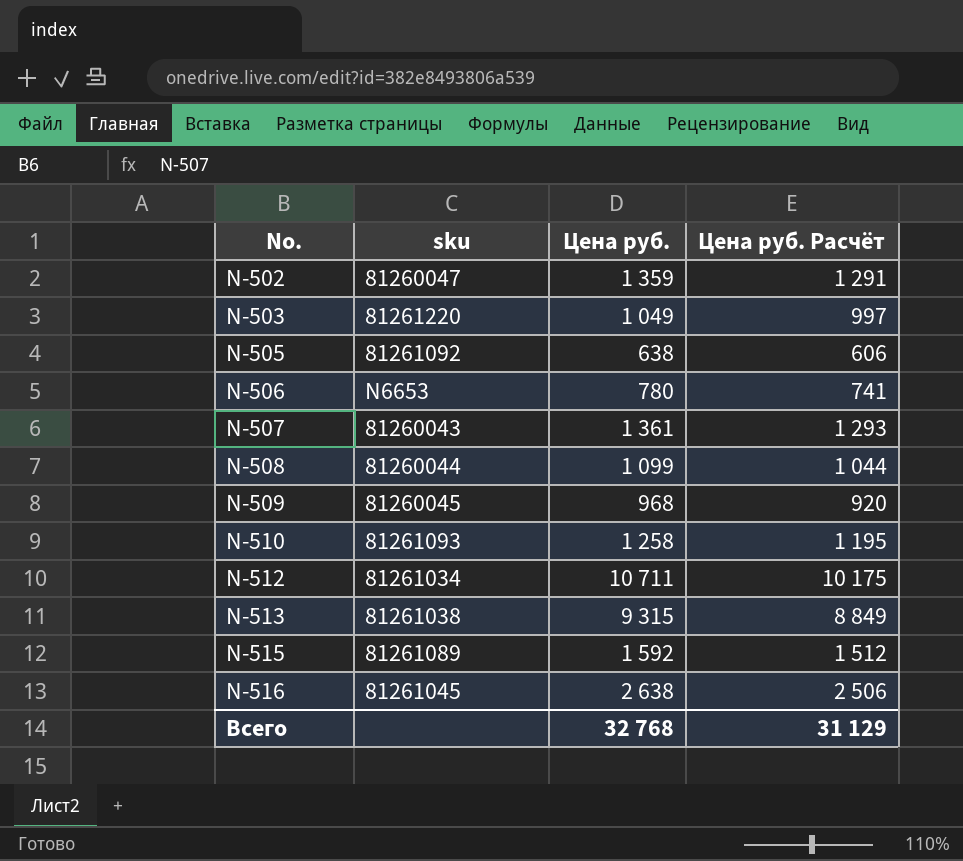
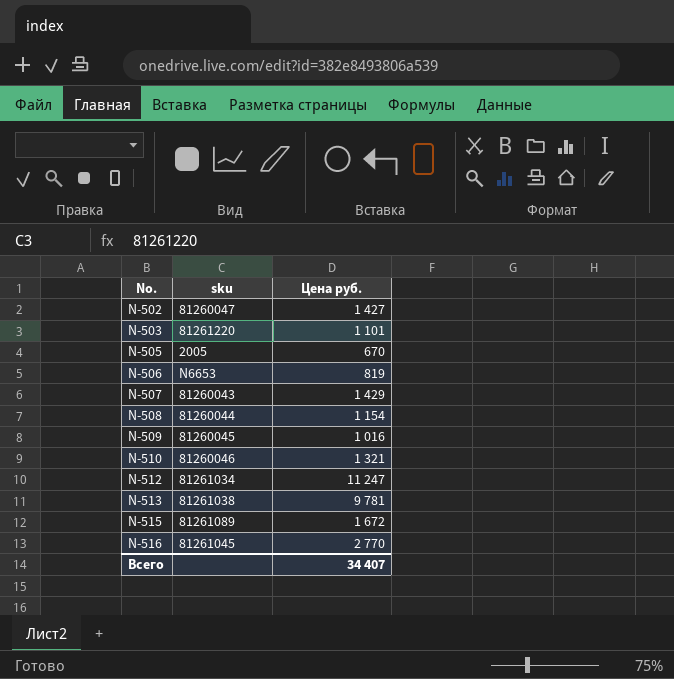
column Цена руб. Расчёт | formula: [Цена руб.] * 0,95 -> none
N-502 | Цена руб.: 1 359 -> 1 427
N-503 | Цена руб.: 1 049 -> 1 101
N-505 | sku: 81261092 -> 2005
N-505 | Цена руб.: 638 -> 670
N-506 | Цена руб.: 780 -> 819
N-507 | Цена руб.: 1 361 -> 1 429
N-508 | Цена руб.: 1 099 -> 1 154
N-509 | Цена руб.: 968 -> 1 016
N-510 | sku: 81261093 -> 81260046
N-510 | Цена руб.: 1 258 -> 1 321
N-512 | Цена руб.: 10 711 -> 11 247
N-513 | Цена руб.: 9 315 -> 9 781
N-515 | Цена руб.: 1 592 -> 1 672
N-516 | Цена руб.: 2 638 -> 2 770
Всего | Цена руб.: 32 768 -> 34 407

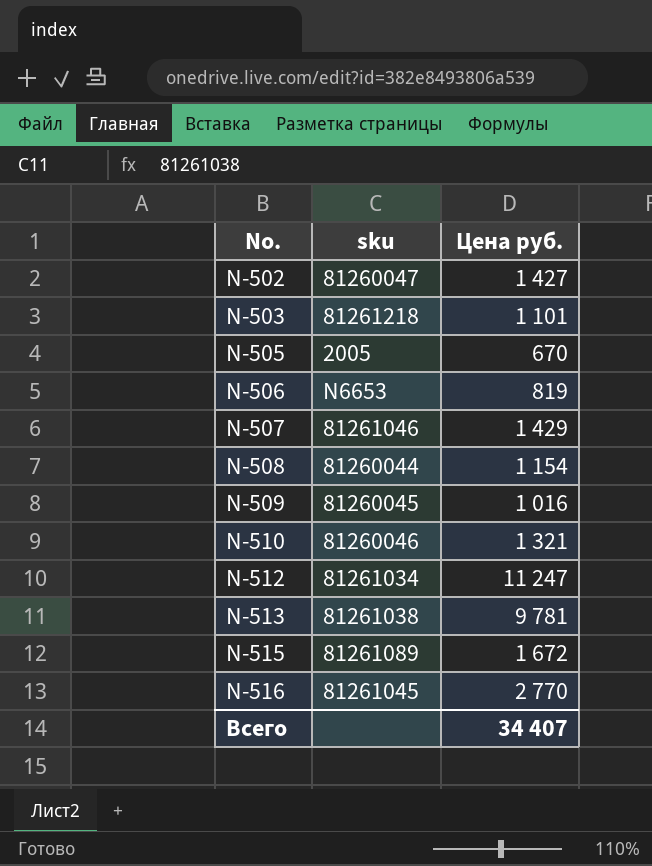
N-503 | sku: 81261220 -> 81261218
N-507 | sku: 81260043 -> 81261046

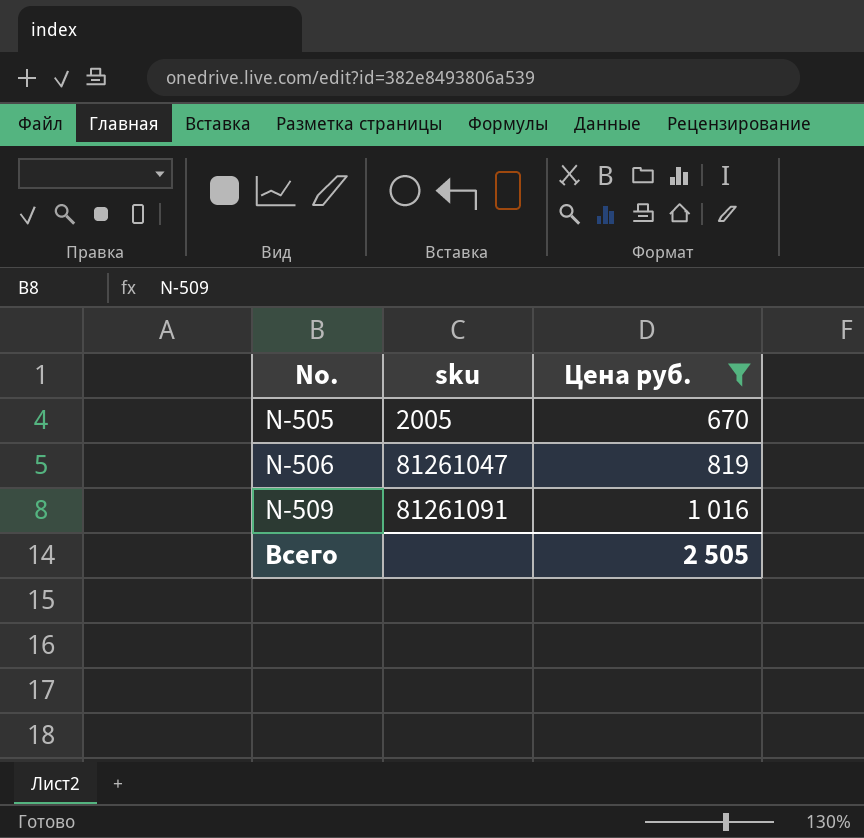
filter: none -> Цена руб. <= 1 016
N-506 | sku: N6653 -> 81261047
N-509 | sku: 81260045 -> 81261091
Всего | Цена руб.: 34 407 -> 2 505

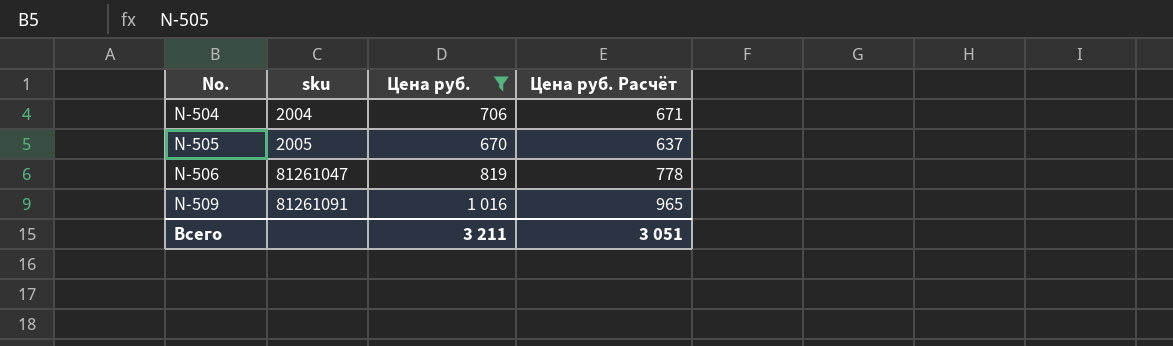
column Цена руб. Расчёт | formula: none -> [Цена руб.] * 0,95
row N-504: none -> 2004 | 706 | 671
Всего | Цена руб.: 2 505 -> 3 211

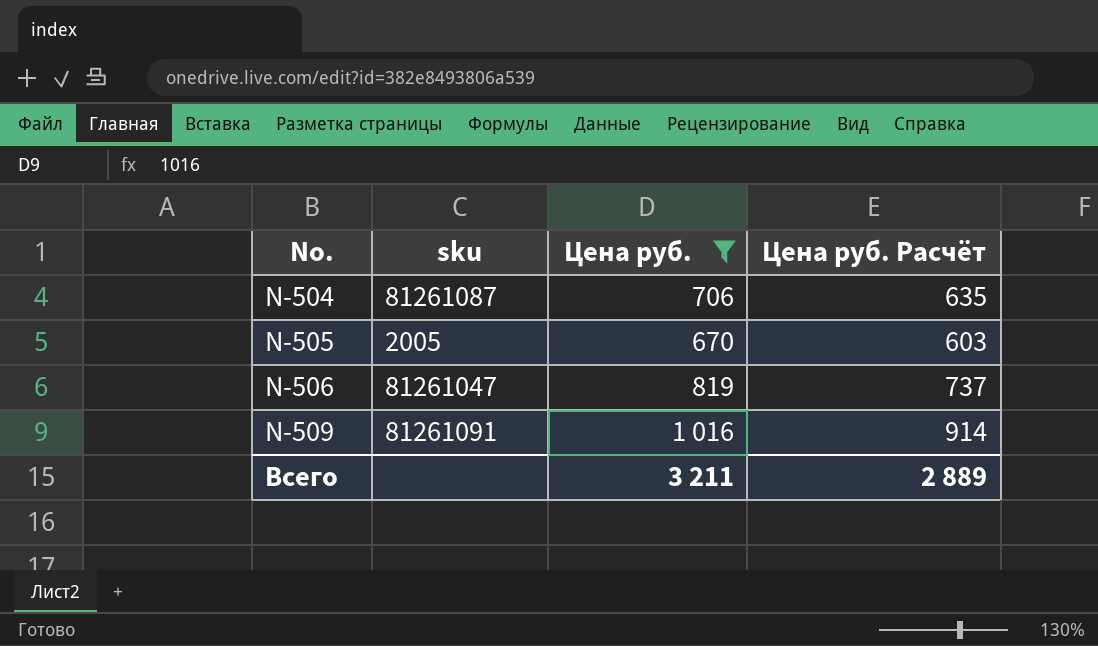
column Цена руб. Расчёт | formula: [Цена руб.] * 0,95 -> [Цена руб.] * 0,9
N-504 | sku: 2004 -> 81261087
Всего | Цена руб. Расчёт: 3 051 -> 2 889

